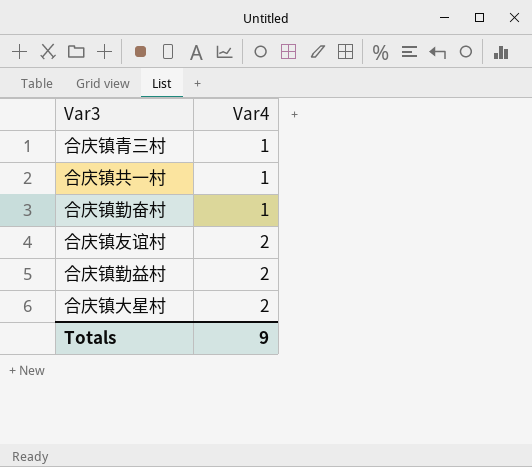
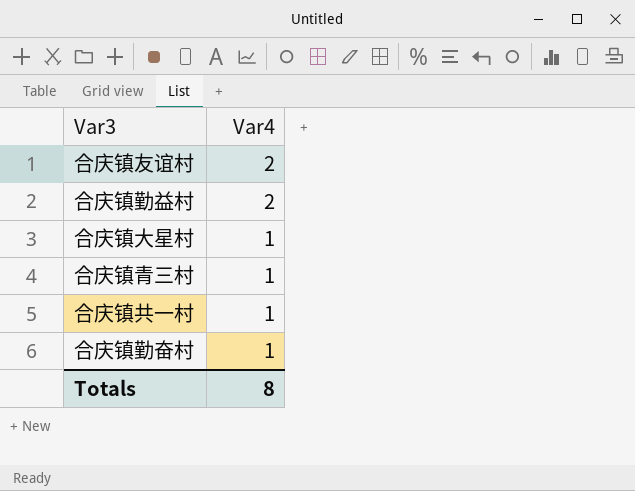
row order: Var4 ascending -> Var4 descending
合庆镇大星村 | Var4: 2 -> 1
Totals | Var4: 9 -> 8

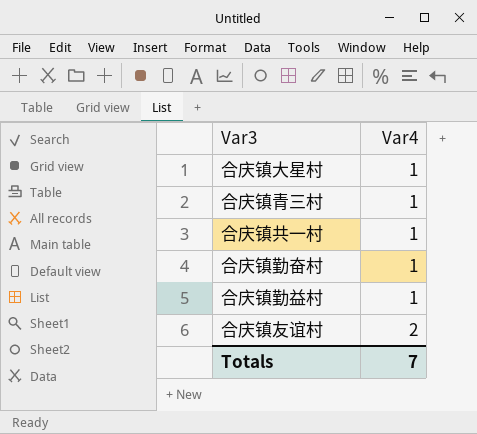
row order: Var4 descending -> Var4 ascending
合庆镇勤益村 | Var4: 2 -> 1
Totals | Var4: 8 -> 7

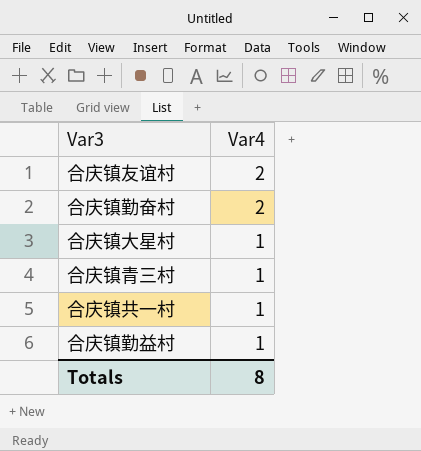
row order: Var4 ascending -> Var4 descending
合庆镇勤奋村 | Var4: 1 -> 2
Totals | Var4: 7 -> 8

